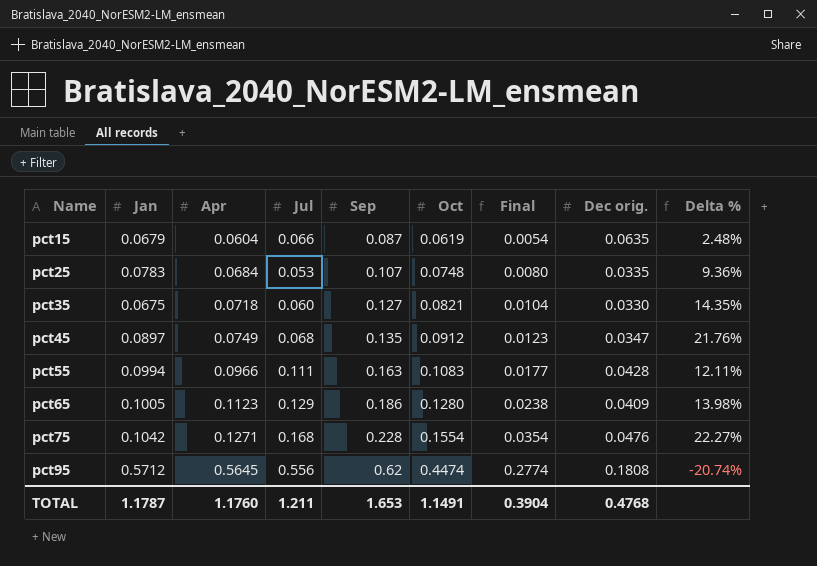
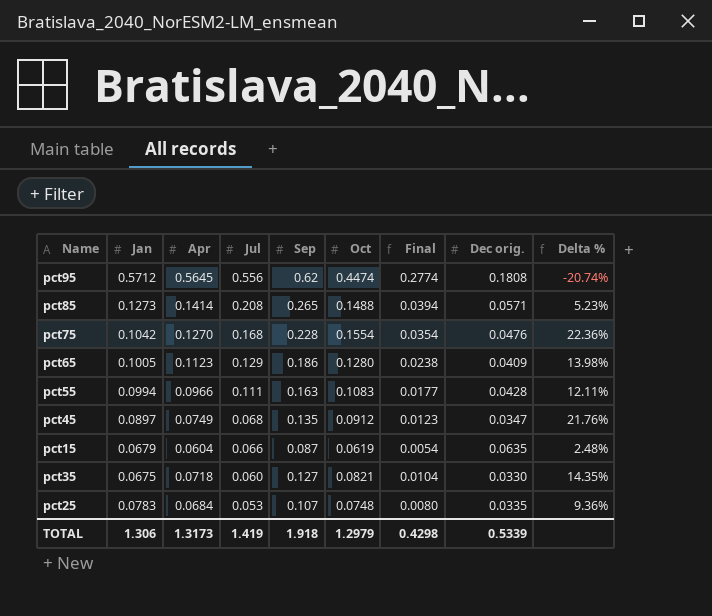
row order: Name ascending -> Jul descending
row pct85: none -> 0.1273 | 0.1414 | 0.208 | 0.265 | 0.1488 | 0.0394 | 0.0571 | 5.23%
pct75 | Apr: 0.1271 -> 0.1270
pct75 | Delta %: 22.27% -> 22.36%
TOTAL | Jan: 1.1787 -> 1.306
TOTAL | Apr: 1.1760 -> 1.3173
TOTAL | Jul: 1.211 -> 1.419
TOTAL | Sep: 1.653 -> 1.918
TOTAL | Oct: 1.1491 -> 1.2979
TOTAL | Final: 0.3904 -> 0.4298
TOTAL | Dec orig.: 0.4768 -> 0.5339

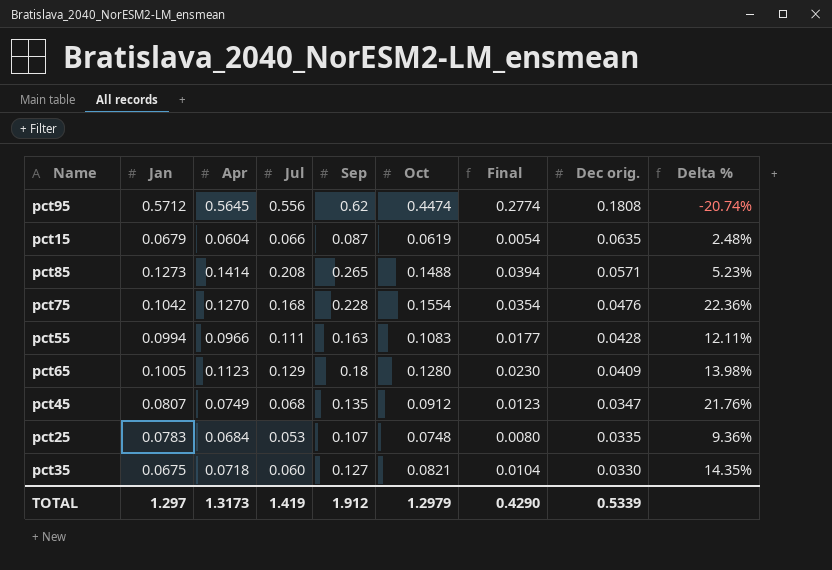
row order: Jul descending -> Dec orig. descending
pct65 | Sep: 0.186 -> 0.18
pct65 | Final: 0.0238 -> 0.0230
pct45 | Jan: 0.0897 -> 0.0807
TOTAL | Jan: 1.306 -> 1.297
TOTAL | Sep: 1.918 -> 1.912
TOTAL | Final: 0.4298 -> 0.4290

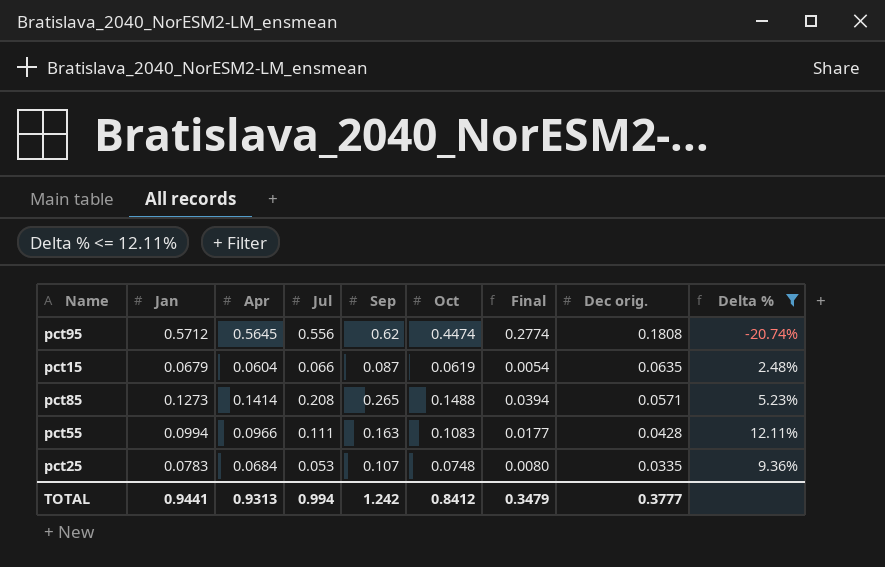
filter: none -> Delta % <= 12.11%
TOTAL | Jan: 1.297 -> 0.9441
TOTAL | Apr: 1.3173 -> 0.9313
TOTAL | Jul: 1.419 -> 0.994
TOTAL | Sep: 1.912 -> 1.242
TOTAL | Oct: 1.2979 -> 0.8412
TOTAL | Final: 0.4290 -> 0.3479
TOTAL | Dec orig.: 0.5339 -> 0.3777

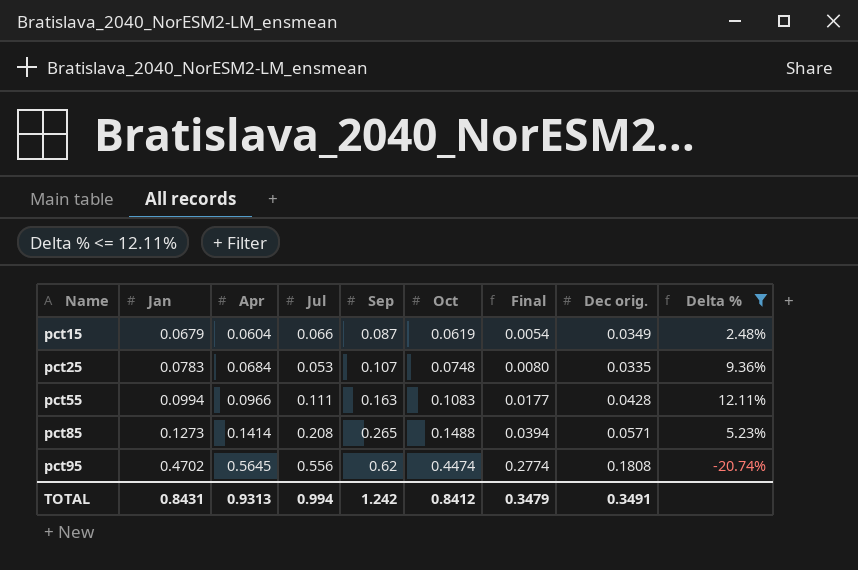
row order: Dec orig. descending -> Name ascending
pct15 | Dec orig.: 0.0635 -> 0.0349
pct95 | Jan: 0.5712 -> 0.4702
TOTAL | Jan: 0.9441 -> 0.8431
TOTAL | Dec orig.: 0.3777 -> 0.3491

